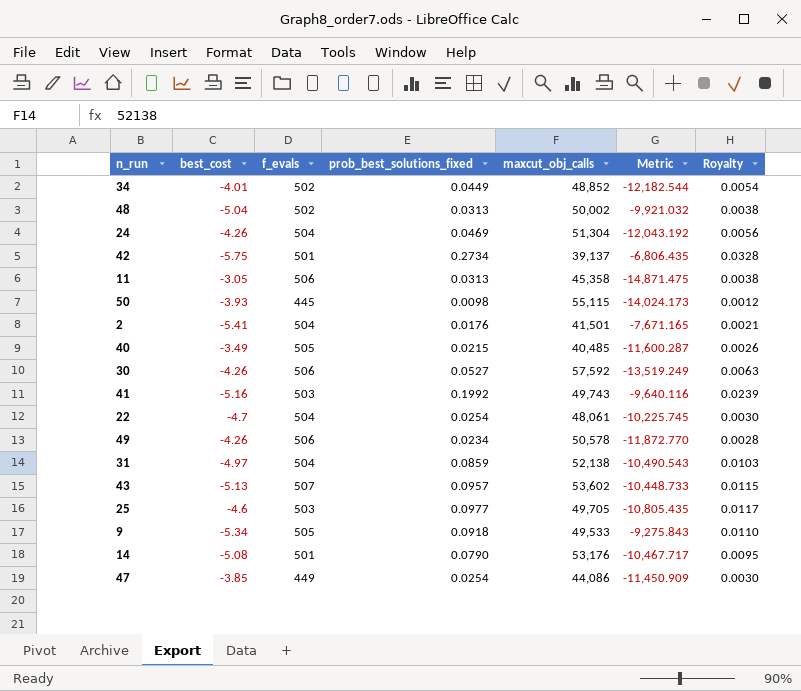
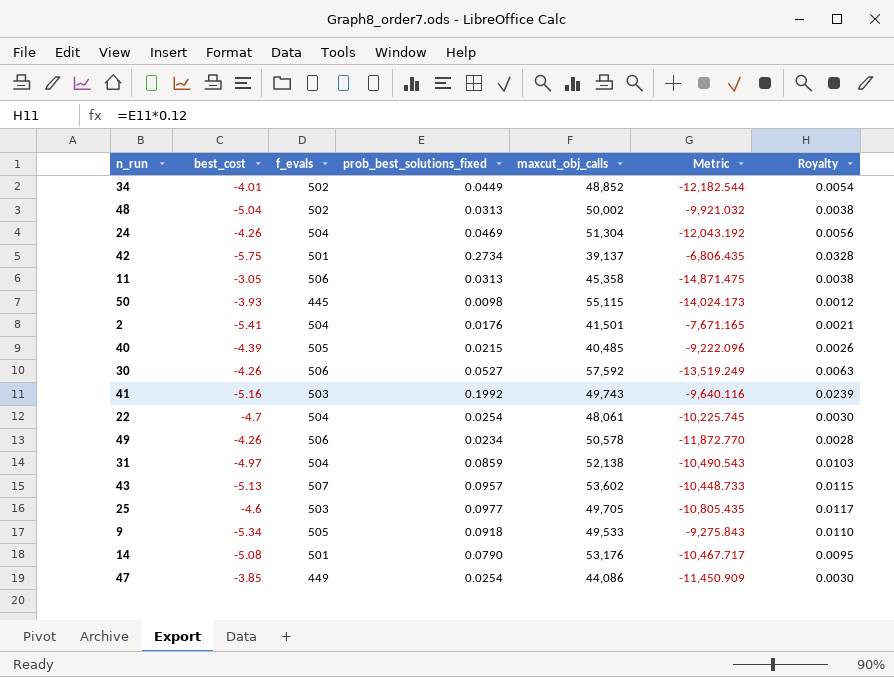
40 | best_cost: -3.49 -> -4.39
40 | Metric: -11,600.287 -> -9,222.096

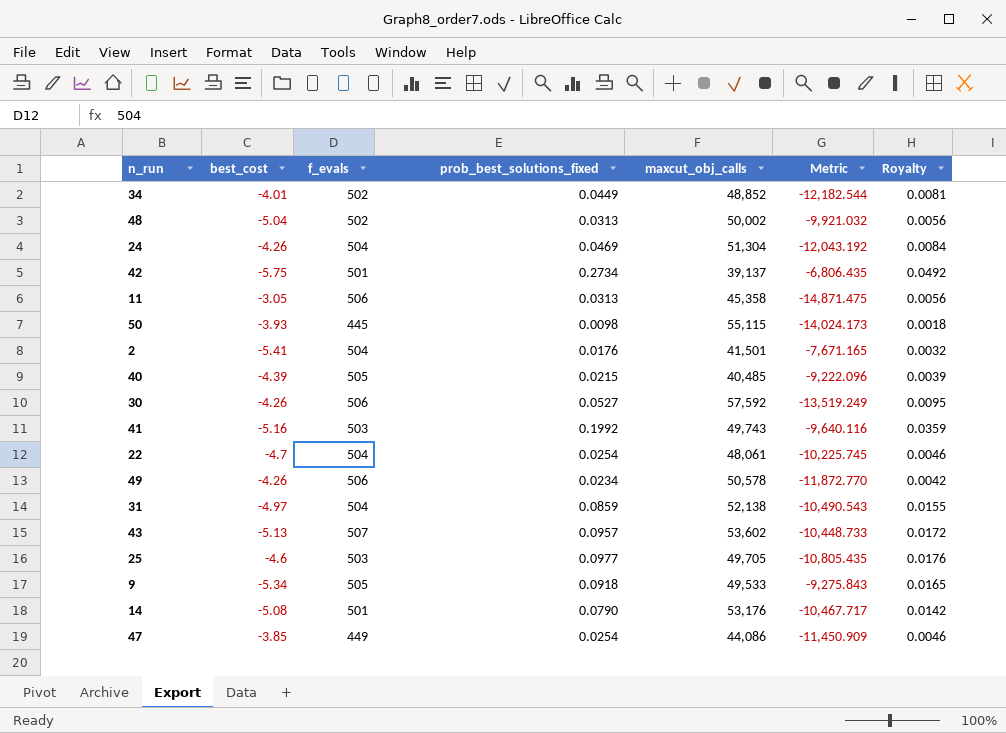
column Royalty | formula: [prob_best_solutions_fixed] * 0.12 -> [prob_best_solutions_fixed] * 0.18

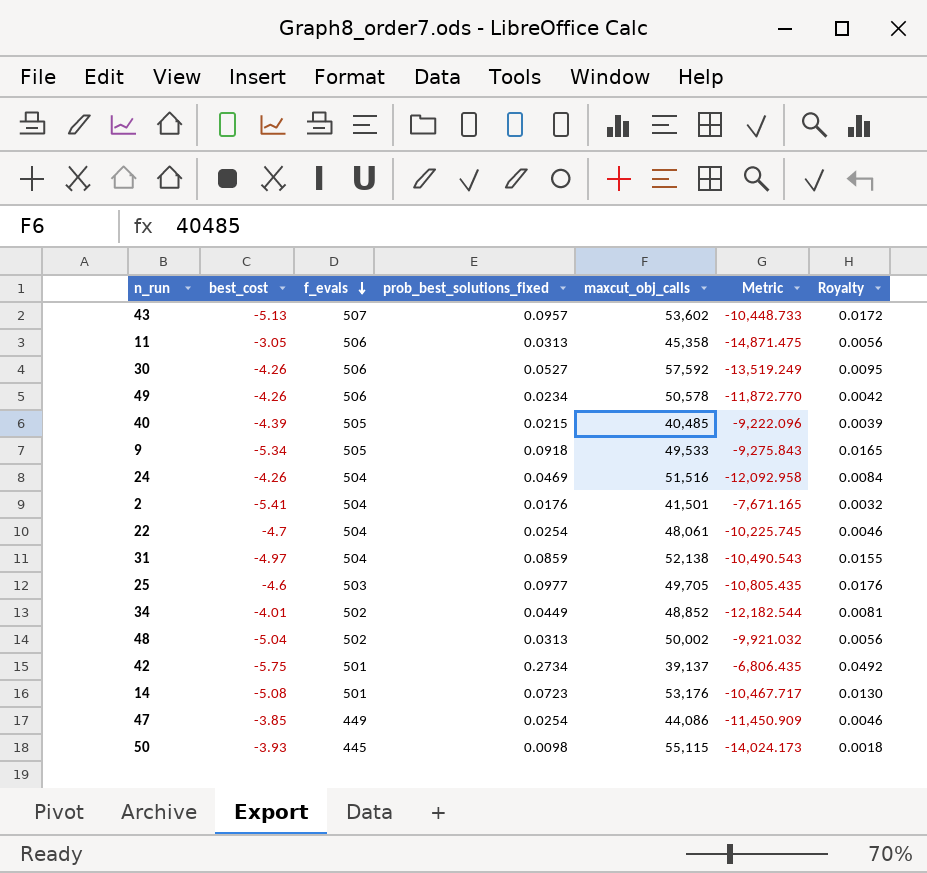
row order: none -> f_evals descending
row 41: -5.16 | 503 | 0.1992 | 49,743 | -9,640.116 | 0.0359 -> none
24 | maxcut_obj_calls: 51,304 -> 51,516
24 | Metric: -12,043.192 -> -12,092.958
14 | prob_best_solutions_fixed: 0.0790 -> 0.0723
14 | Royalty: 0.0142 -> 0.0130

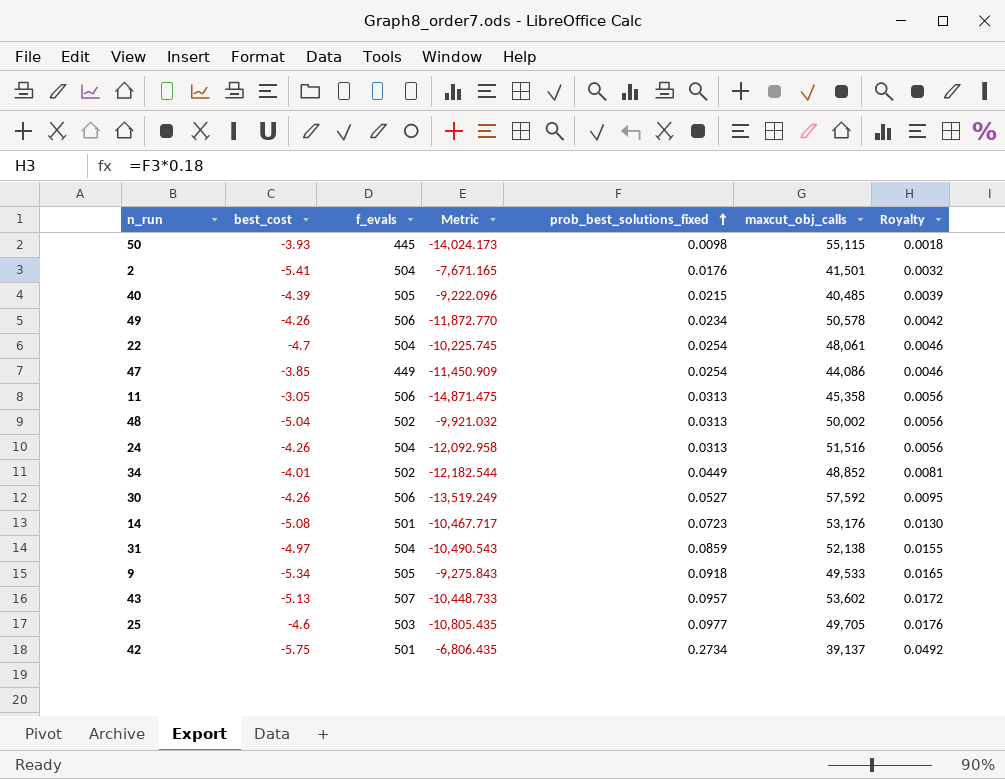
row order: f_evals descending -> prob_best_solutions_fixed ascending
column Metric | position: 6 -> 4
24 | prob_best_solutions_fixed: 0.0469 -> 0.0313
24 | Royalty: 0.0084 -> 0.0056

